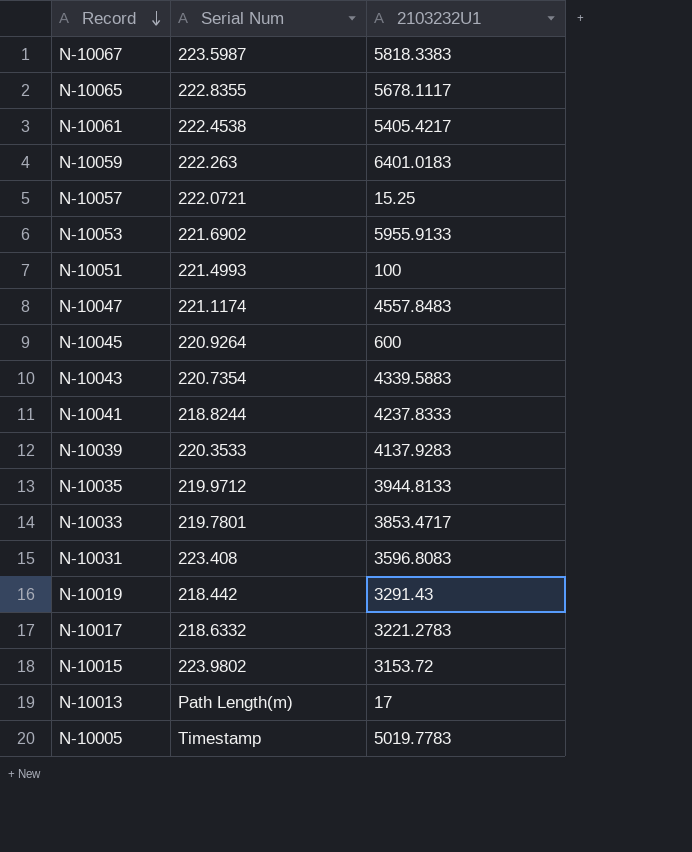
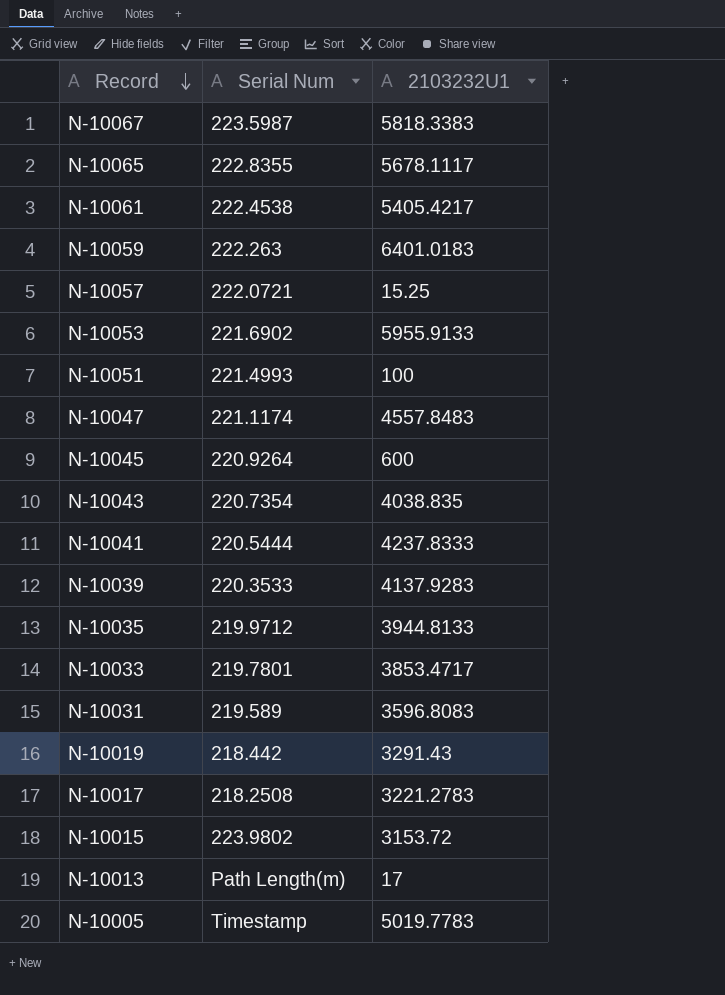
N-10043 | 2103232U1: 4339.5883 -> 4038.835
N-10041 | Serial Num: 218.8244 -> 220.5444
N-10031 | Serial Num: 223.408 -> 219.589
N-10017 | Serial Num: 218.6332 -> 218.2508

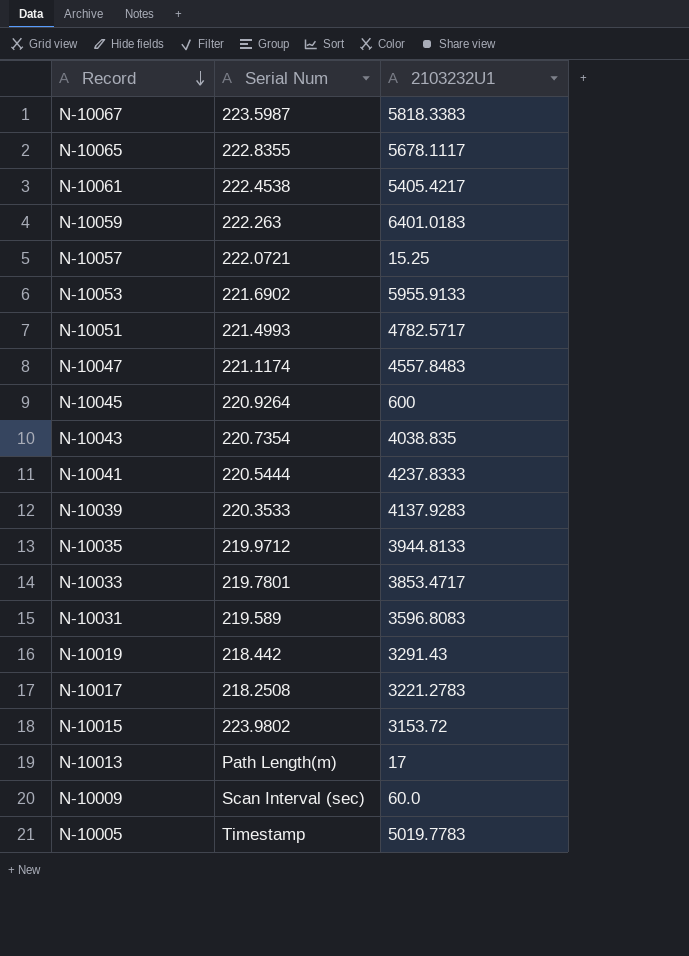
N-10051 | 2103232U1: 100 -> 4782.5717
row N-10009: none -> Scan Interval (sec) | 60.0

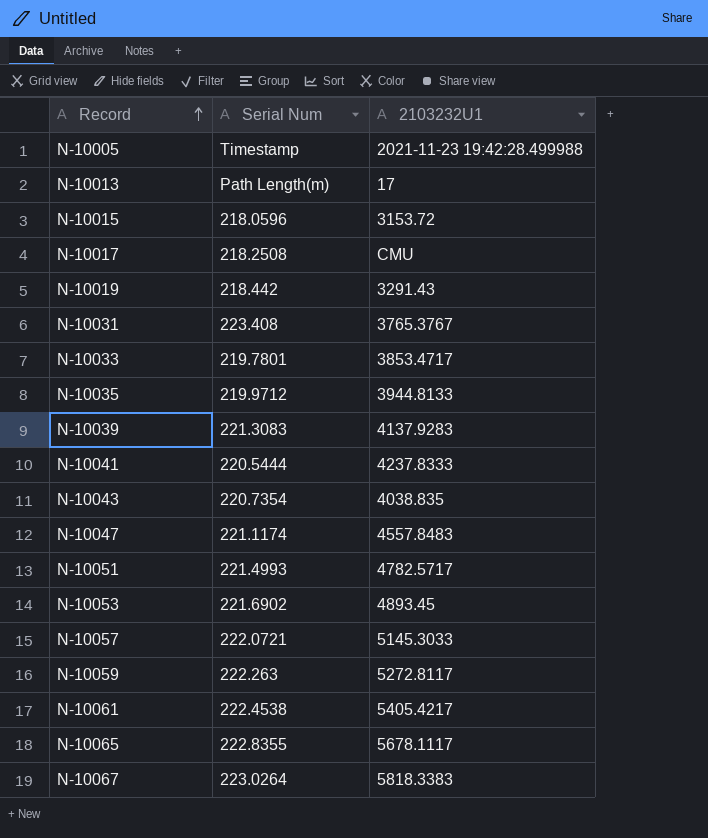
row order: Record descending -> Record ascending
row N-10045: 220.9264 | 600 -> none
row N-10009: Scan Interval (sec) | 60.0 -> none
N-10005 | 2103232U1: 5019.7783 -> 2021-11-23 19:42:28.499988
N-10015 | Serial Num: 223.9802 -> 218.0596
N-10017 | 2103232U1: 3221.2783 -> CMU
N-10031 | Serial Num: 219.589 -> 223.408
N-10031 | 2103232U1: 3596.8083 -> 3765.3767
N-10039 | Serial Num: 220.3533 -> 221.3083
N-10053 | 2103232U1: 5955.9133 -> 4893.45
N-10057 | 2103232U1: 15.25 -> 5145.3033
N-10059 | 2103232U1: 6401.0183 -> 5272.8117
N-10067 | Serial Num: 223.5987 -> 223.0264

